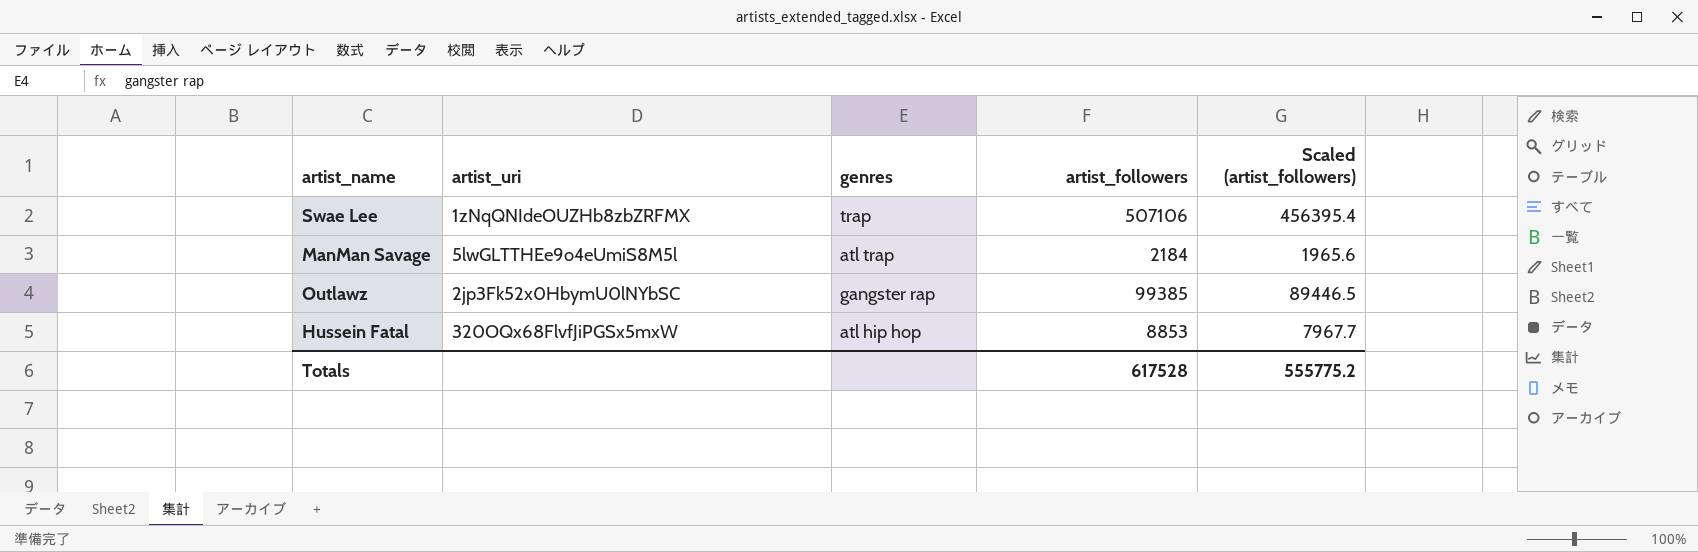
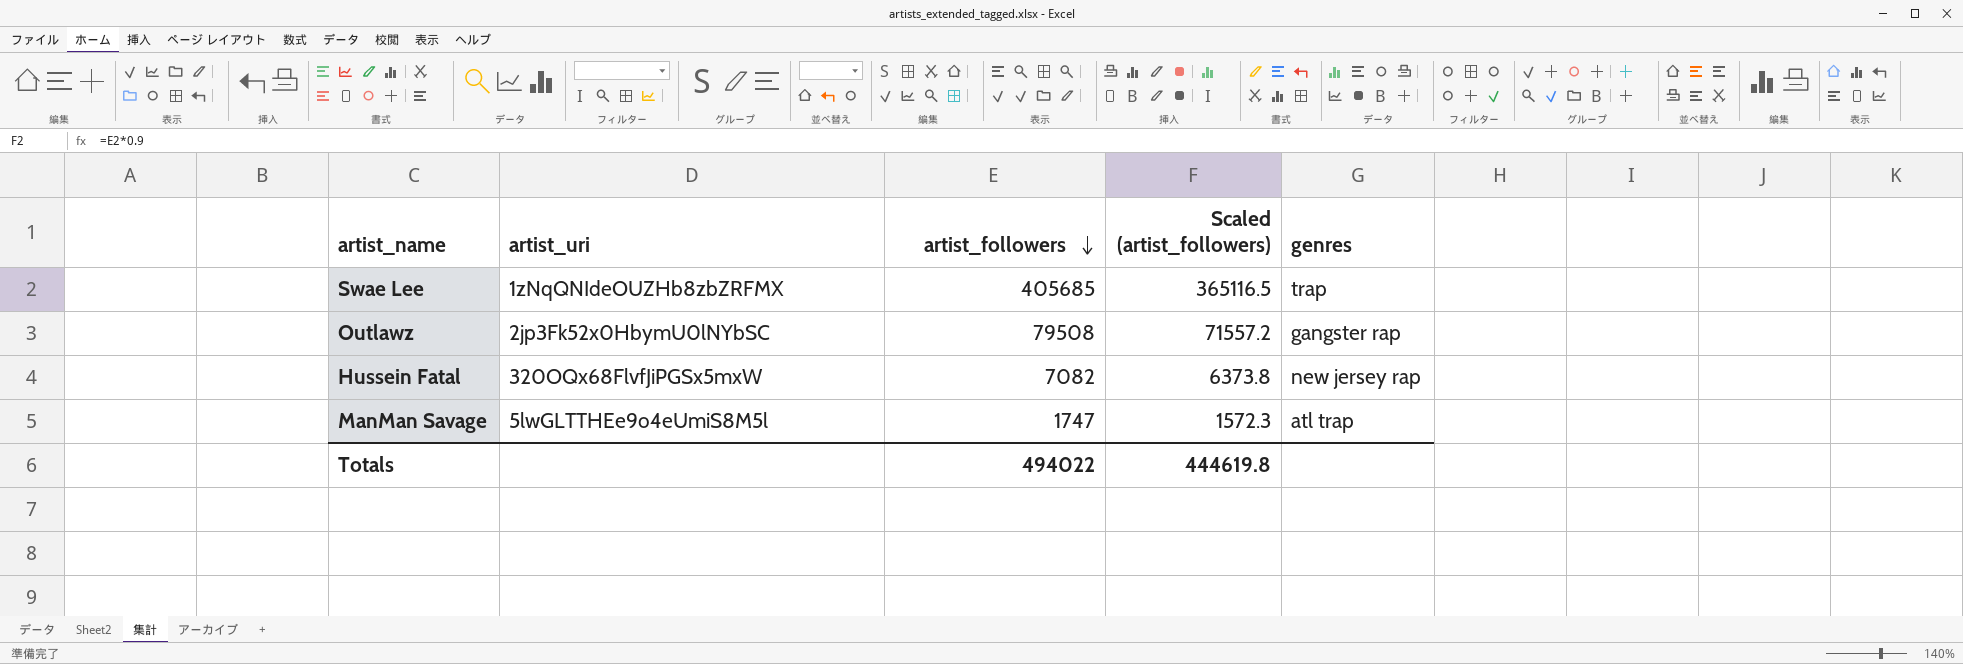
row order: none -> artist_followers descending
column genres | position: 3 -> 5
Swae Lee | artist_followers: 507106 -> 405685
Swae Lee | Scaled (artist_followers): 456395.4 -> 365116.5
Outlawz | artist_followers: 99385 -> 79508
Outlawz | Scaled (artist_followers): 89446.5 -> 71557.2
Hussein Fatal | artist_followers: 8853 -> 7082
Hussein Fatal | Scaled (artist_followers): 7967.7 -> 6373.8
Hussein Fatal | genres: atl hip hop -> new jersey rap
ManMan Savage | artist_followers: 2184 -> 1747
ManMan Savage | Scaled (artist_followers): 1965.6 -> 1572.3
Totals | artist_followers: 617528 -> 494022
Totals | Scaled (artist_followers): 555775.2 -> 444619.8

